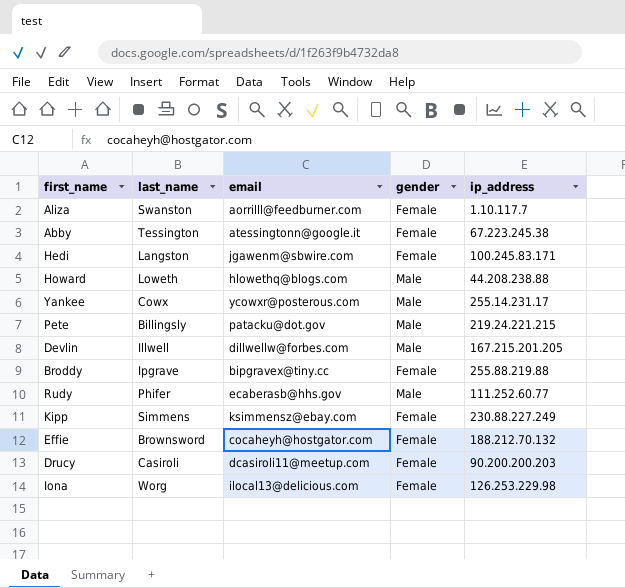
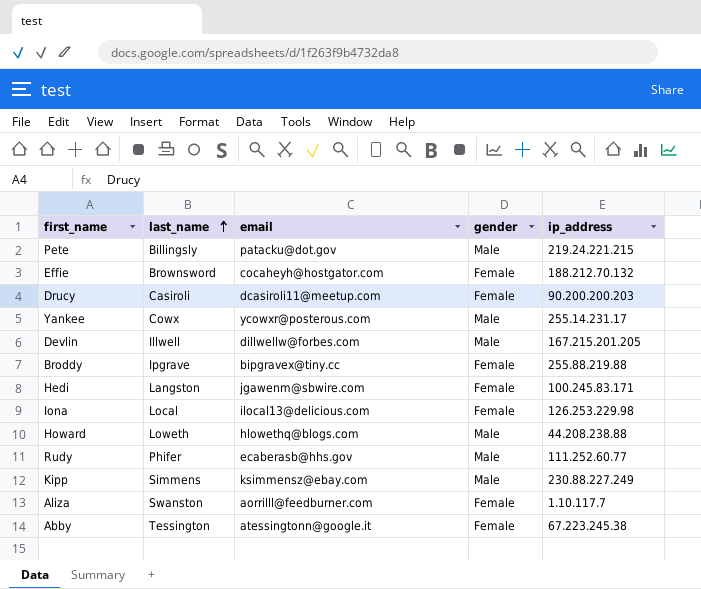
row order: none -> last_name ascending
Iona | last_name: Worg -> Local
Kipp | gender: Female -> Male

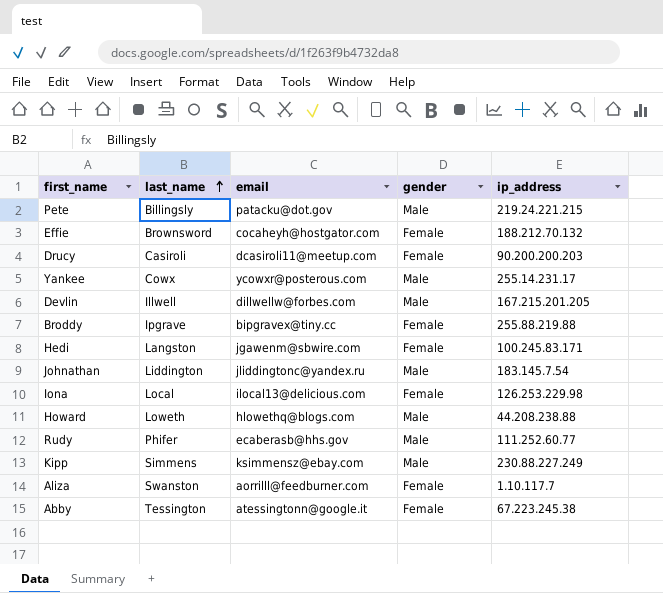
row Johnathan: none -> Liddington | jliddingtonc@yandex.ru | Male | 183.145.7.54

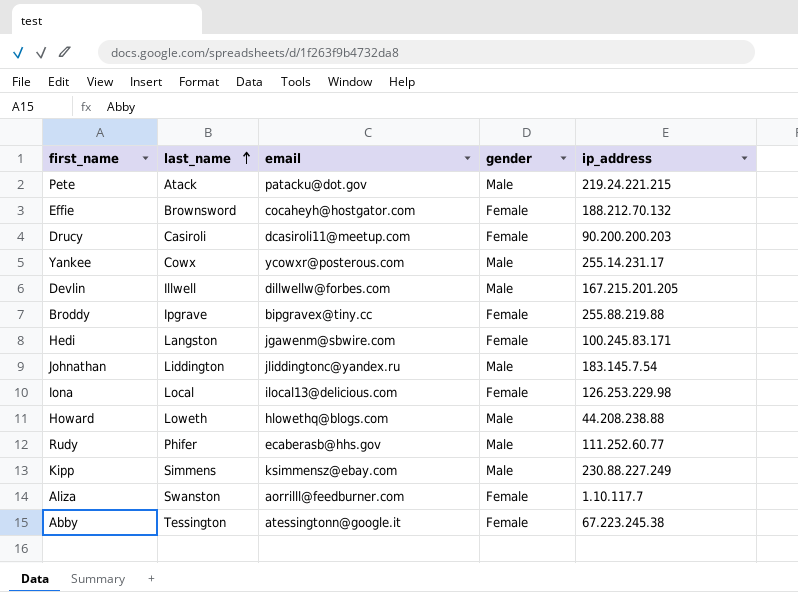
Pete | last_name: Billingsly -> Atack

